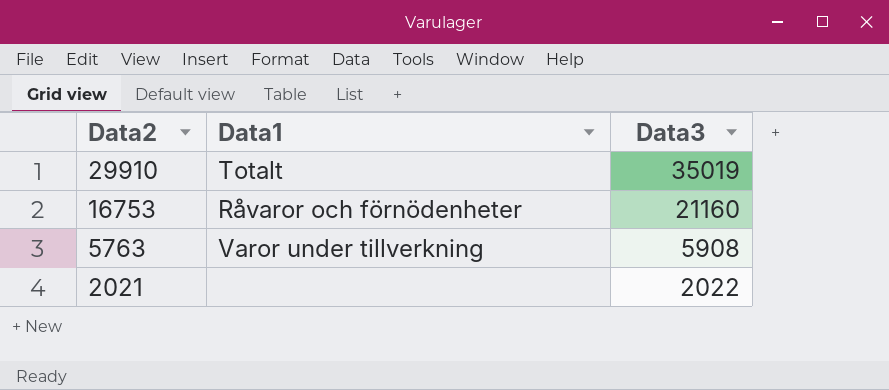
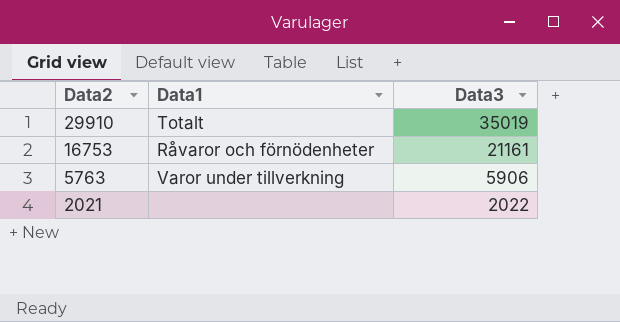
16753 | Data3: 21160 -> 21161
5763 | Data3: 5908 -> 5906

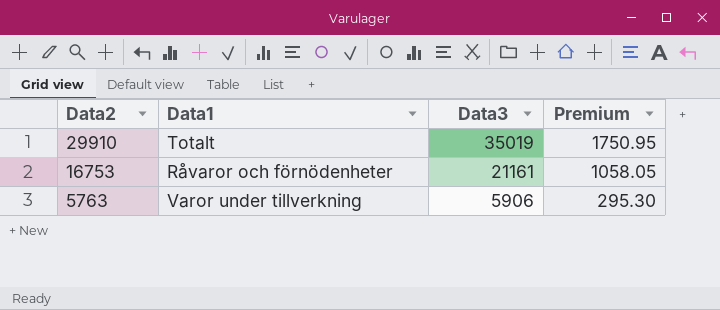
column Premium | formula: none -> [Data3] * 0.05
row 2021: none | 2022 -> none

